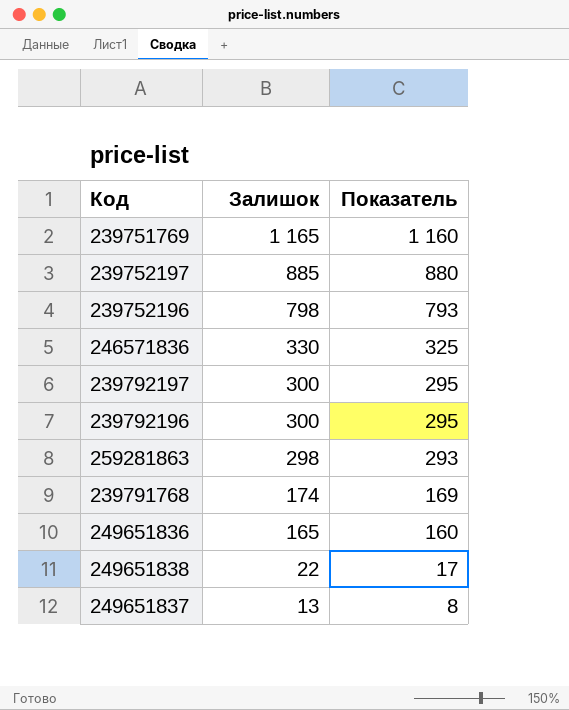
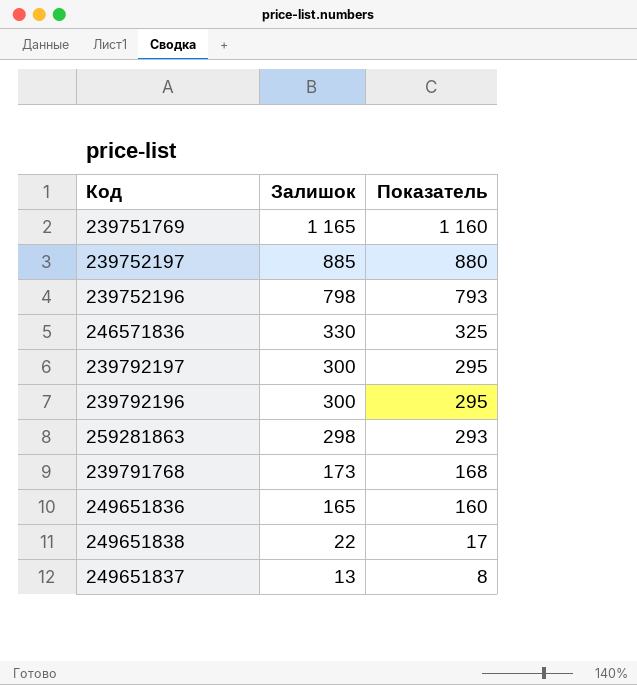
239791768 | Залишок: 174 -> 173
239791768 | Показатель: 169 -> 168

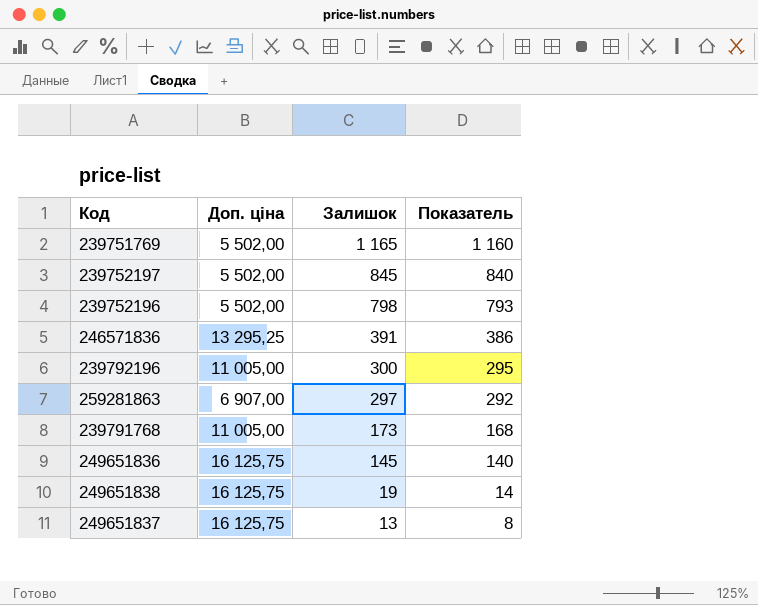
column Доп. ціна | position: none -> 2
row 239792197: 300 | 295 -> none
239752197 | Залишок: 885 -> 845
239752197 | Показатель: 880 -> 840
246571836 | Залишок: 330 -> 391
246571836 | Показатель: 325 -> 386
259281863 | Залишок: 298 -> 297
259281863 | Показатель: 293 -> 292
249651836 | Залишок: 165 -> 145
249651836 | Показатель: 160 -> 140
249651838 | Залишок: 22 -> 19
249651838 | Показатель: 17 -> 14

